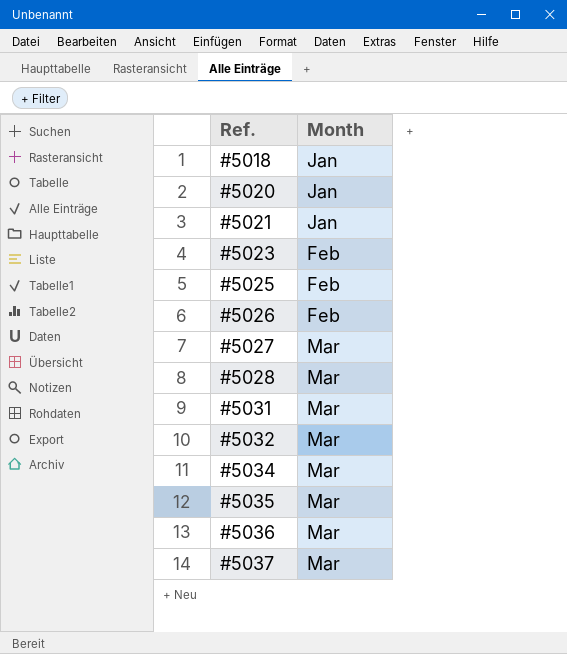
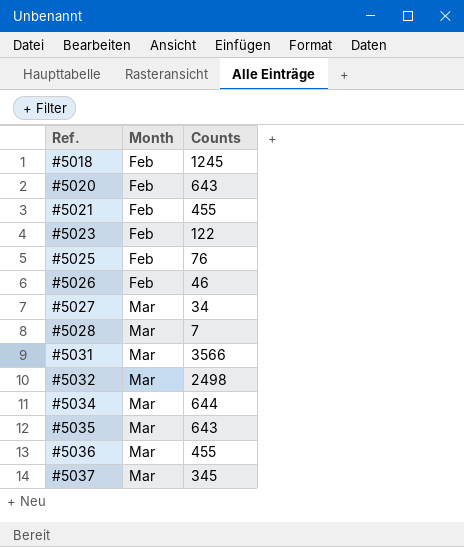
column Counts | position: none -> 3
#5018 | Month: Jan -> Feb
#5020 | Month: Jan -> Feb
#5021 | Month: Jan -> Feb

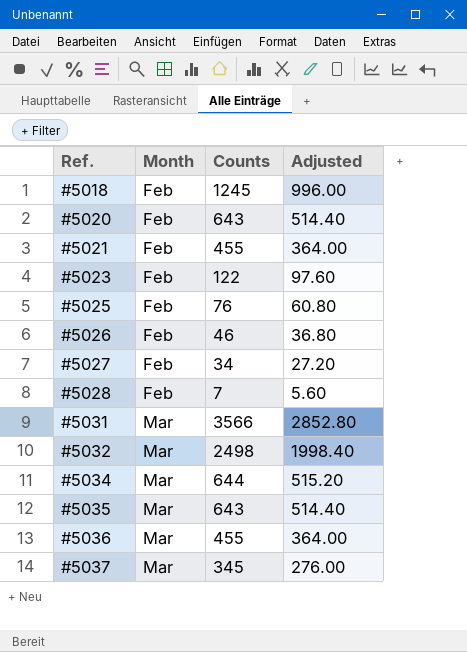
column Adjusted | formula: none -> [Counts] * 0.8
#5027 | Month: Mar -> Feb
#5028 | Month: Mar -> Feb

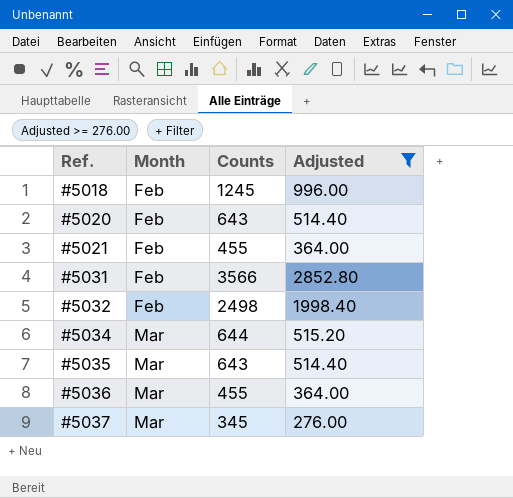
filter: none -> Adjusted >= 276.00
#5031 | Month: Mar -> Feb
#5032 | Month: Mar -> Feb

